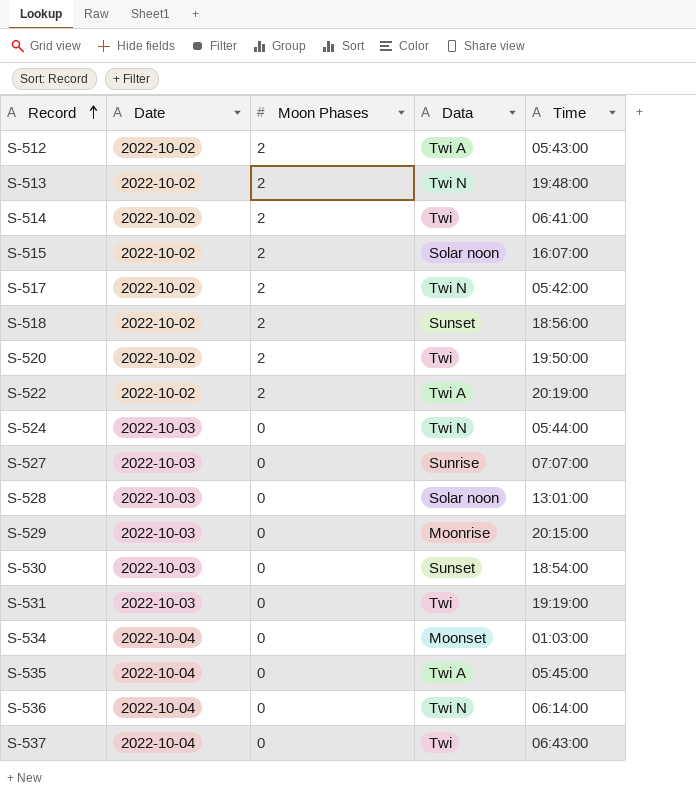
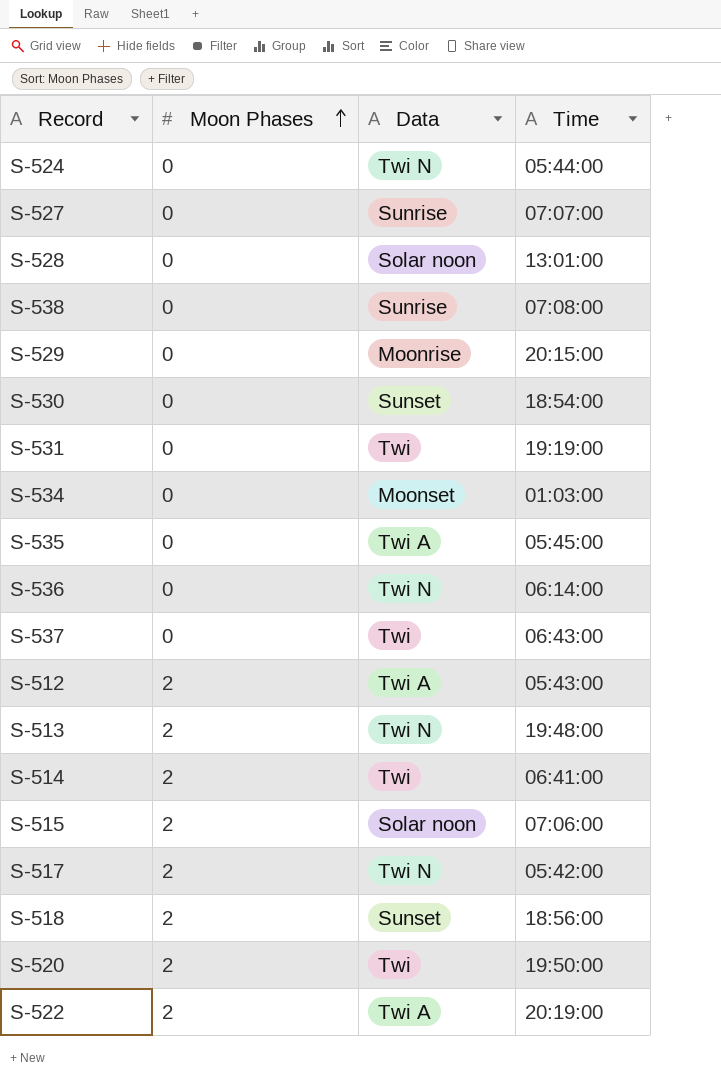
row order: Record ascending -> Moon Phases ascending
column Date | position: 2 -> none
row S-538: none -> 0 | Sunrise | 07:08:00
S-515 | Time: 16:07:00 -> 07:06:00

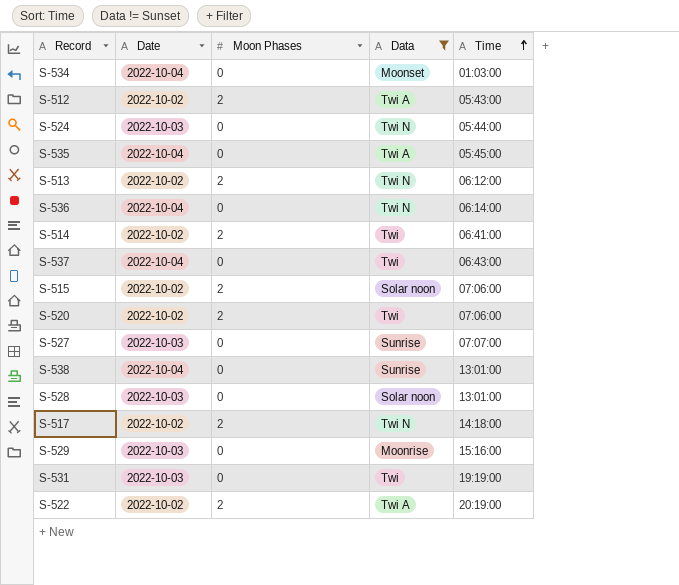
filter: none -> Data != Sunset
row order: Moon Phases ascending -> Time ascending
column Date | position: none -> 2
S-513 | Time: 19:48:00 -> 06:12:00
S-520 | Time: 19:50:00 -> 07:06:00
S-538 | Time: 07:08:00 -> 13:01:00
S-517 | Time: 05:42:00 -> 14:18:00
S-529 | Time: 20:15:00 -> 15:16:00

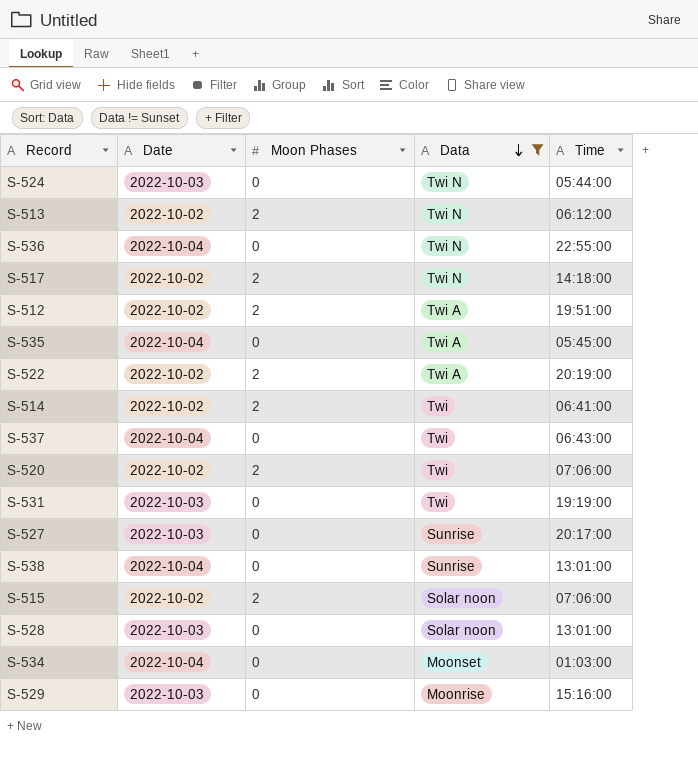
row order: Time ascending -> Data descending
S-536 | Time: 06:14:00 -> 22:55:00
S-512 | Time: 05:43:00 -> 19:51:00
S-527 | Time: 07:07:00 -> 20:17:00

